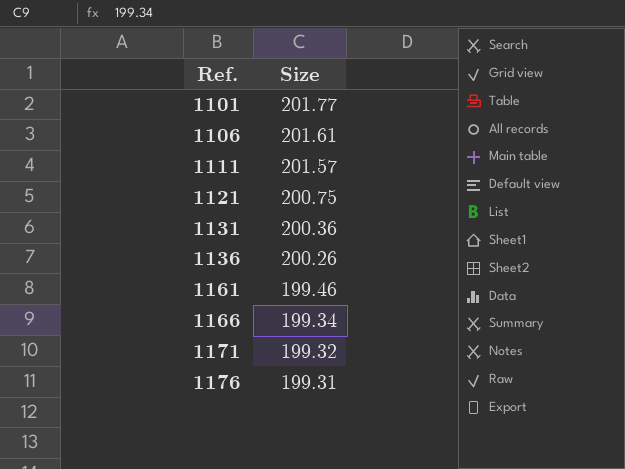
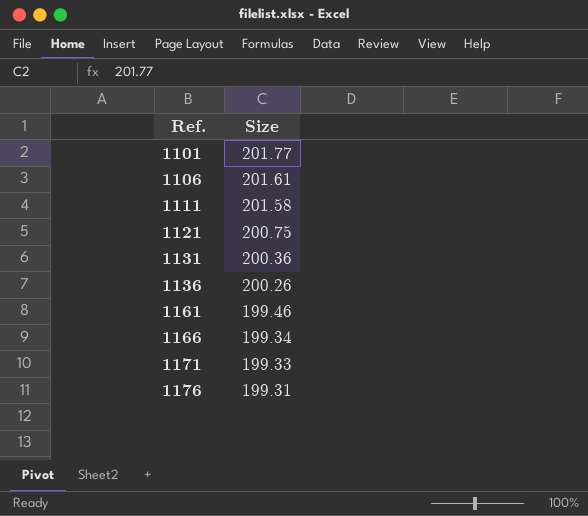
1111 | Size: 201.57 -> 201.58
1171 | Size: 199.32 -> 199.33

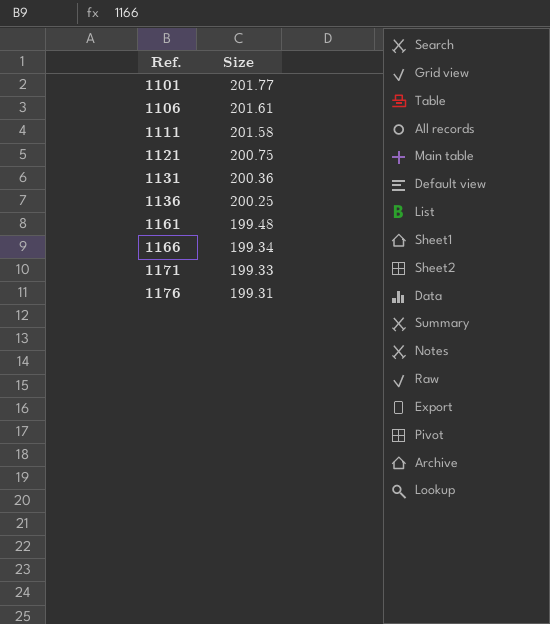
1136 | Size: 200.26 -> 200.25
1161 | Size: 199.46 -> 199.48

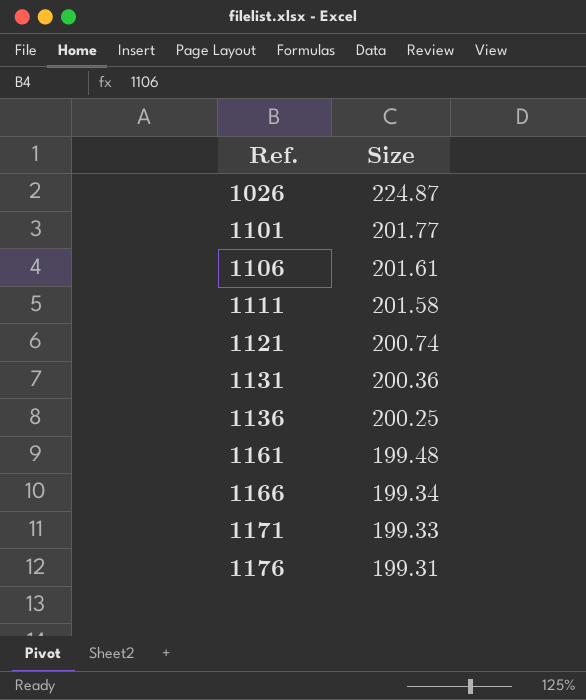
row 1026: none -> 224.87
1121 | Size: 200.75 -> 200.74

